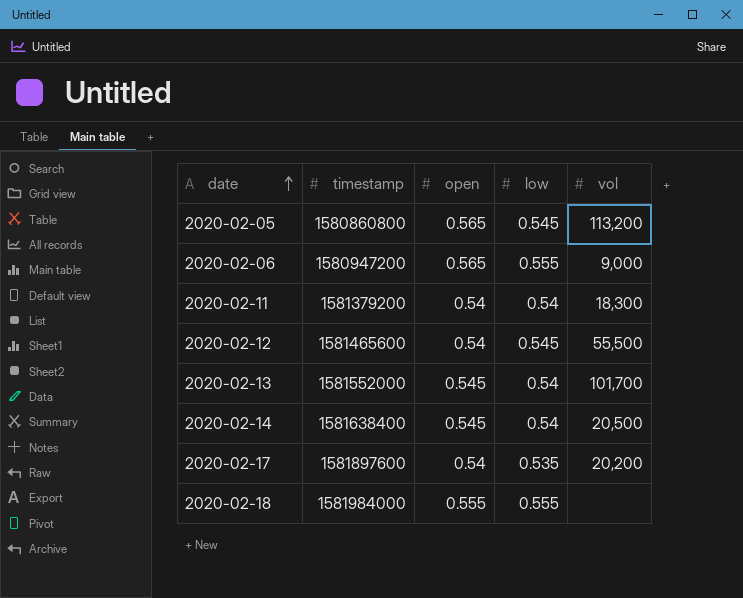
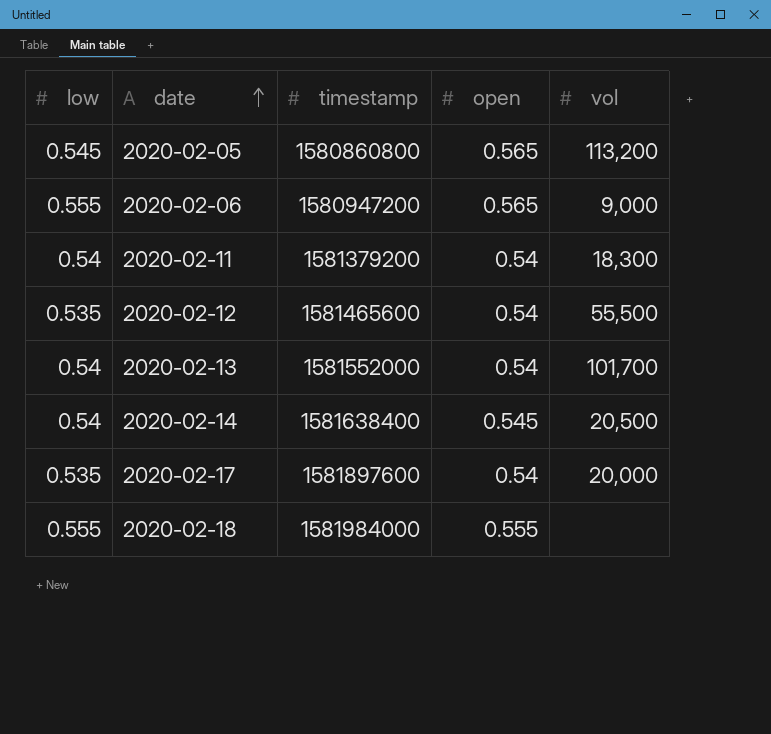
column low | position: 4 -> 1
2020-02-12 | low: 0.545 -> 0.535
2020-02-13 | open: 0.545 -> 0.54
2020-02-17 | vol: 20,200 -> 20,000

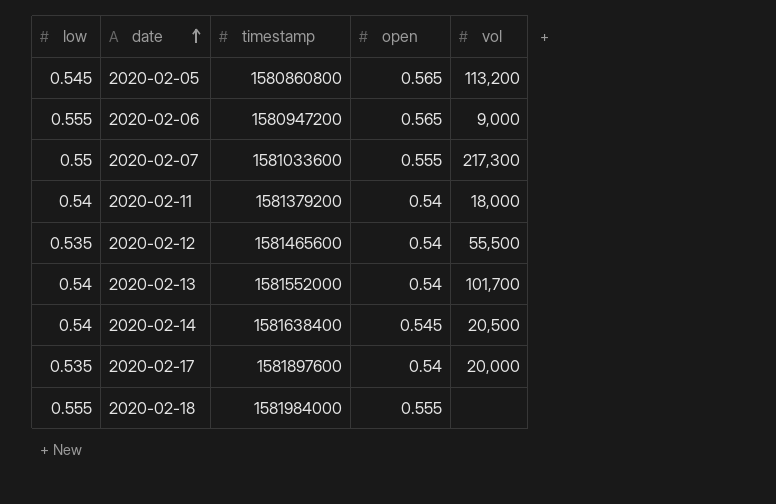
row 2020-02-07: none -> 0.55 | 1581033600 | 0.555 | 217,300
2020-02-11 | vol: 18,300 -> 18,000

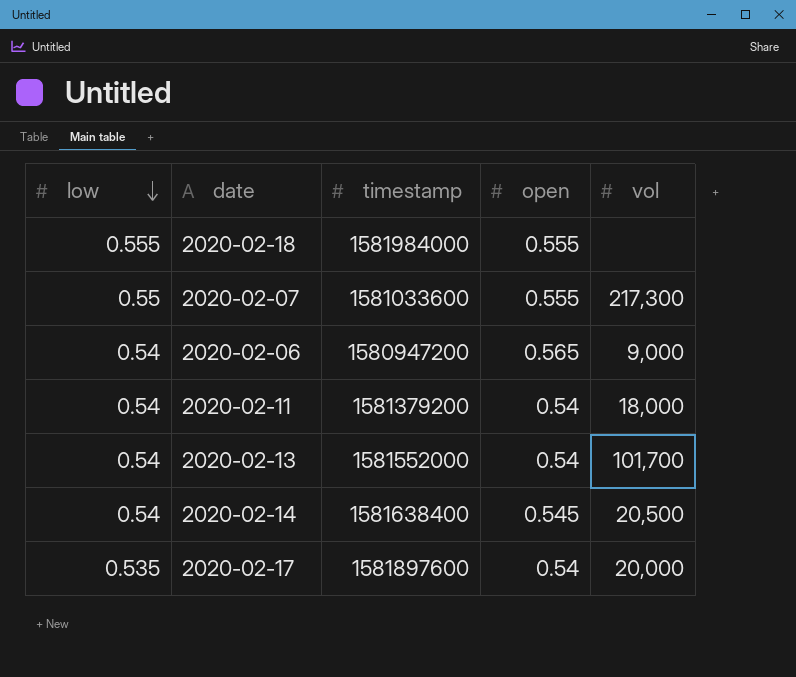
row order: date ascending -> low descending
row 2020-02-05: 0.545 | 1580860800 | 0.565 | 113,200 -> none
row 2020-02-12: 0.535 | 1581465600 | 0.54 | 55,500 -> none
2020-02-06 | low: 0.555 -> 0.54

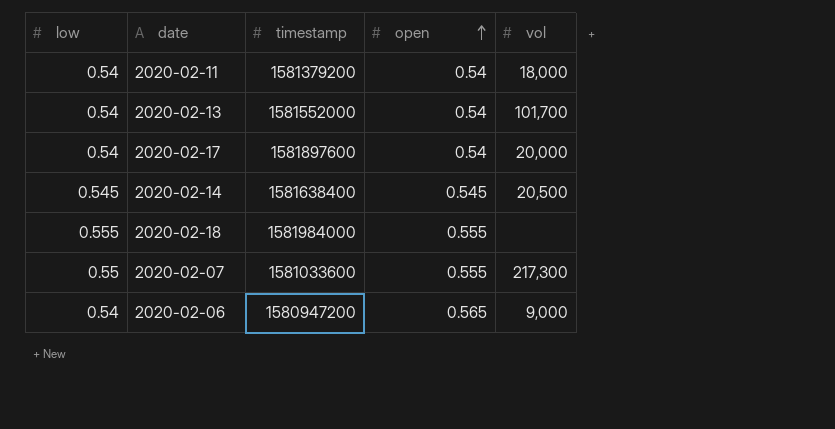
row order: low descending -> open ascending
2020-02-17 | low: 0.535 -> 0.54
2020-02-14 | low: 0.54 -> 0.545

